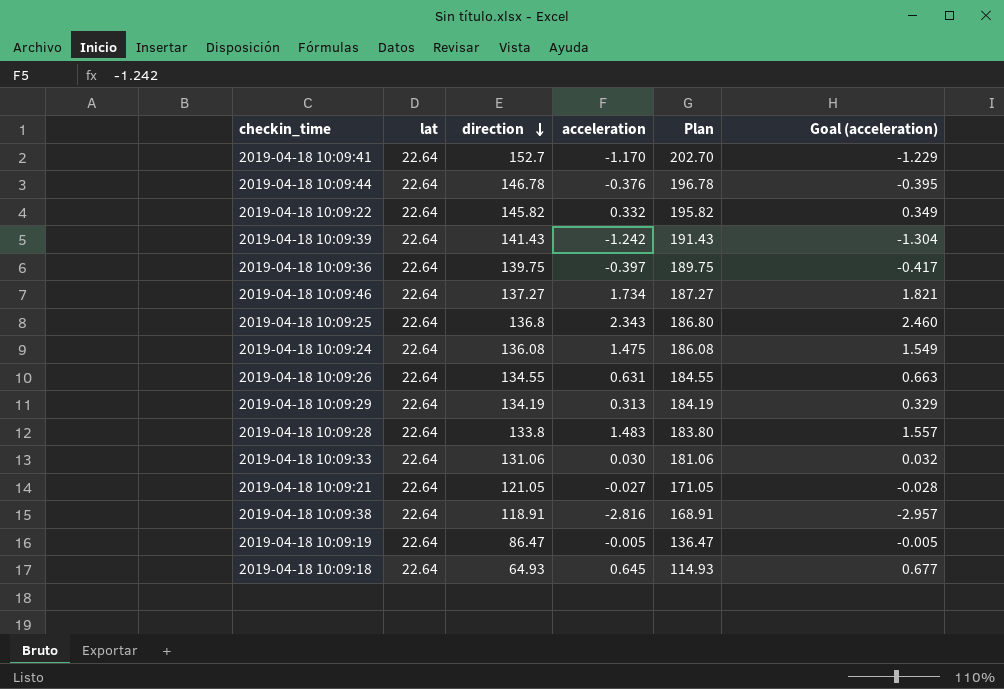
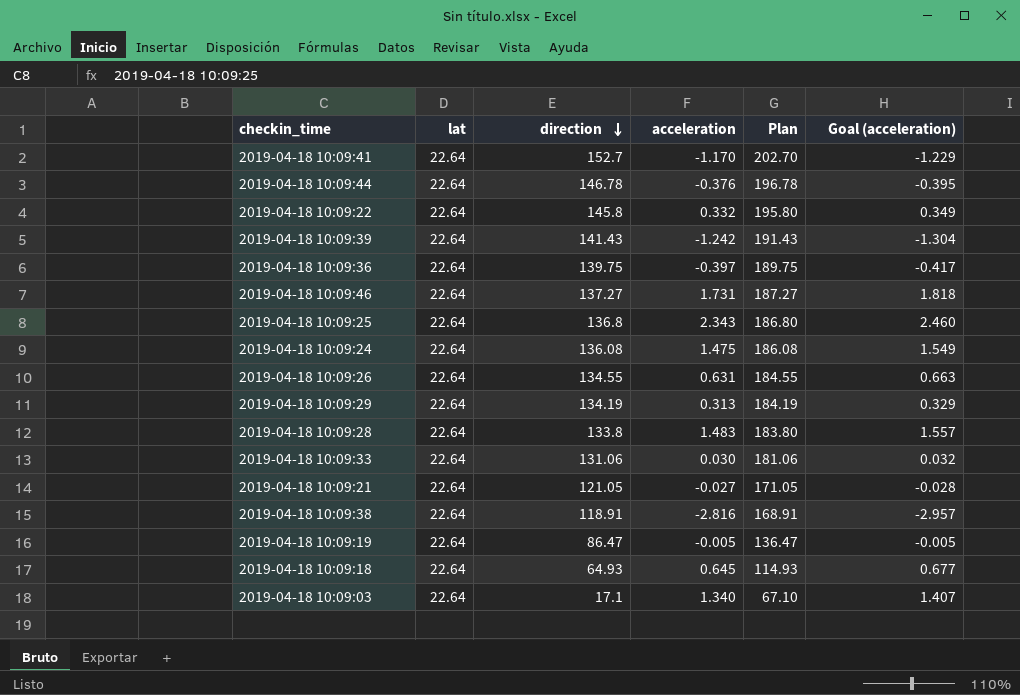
2019-04-18 10:09:22 | direction: 145.82 -> 145.8
2019-04-18 10:09:22 | Plan: 195.82 -> 195.80
2019-04-18 10:09:46 | acceleration: 1.734 -> 1.731
2019-04-18 10:09:46 | Goal (acceleration): 1.821 -> 1.818
row 2019-04-18 10:09:03: none -> 22.64 | 17.1 | 1.340 | 67.10 | 1.407

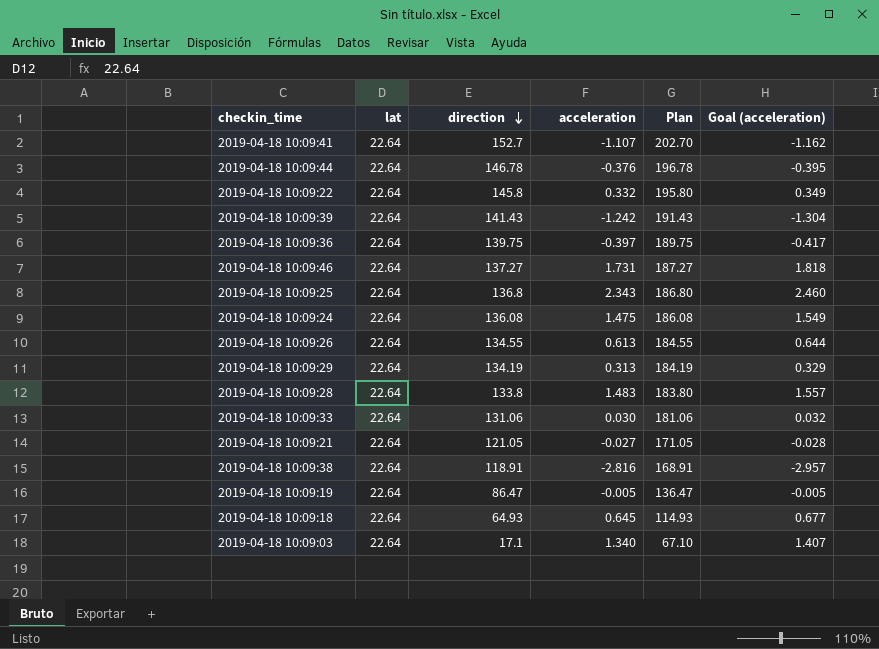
2019-04-18 10:09:41 | acceleration: -1.170 -> -1.107
2019-04-18 10:09:41 | Goal (acceleration): -1.229 -> -1.162
2019-04-18 10:09:26 | acceleration: 0.631 -> 0.613
2019-04-18 10:09:26 | Goal (acceleration): 0.663 -> 0.644

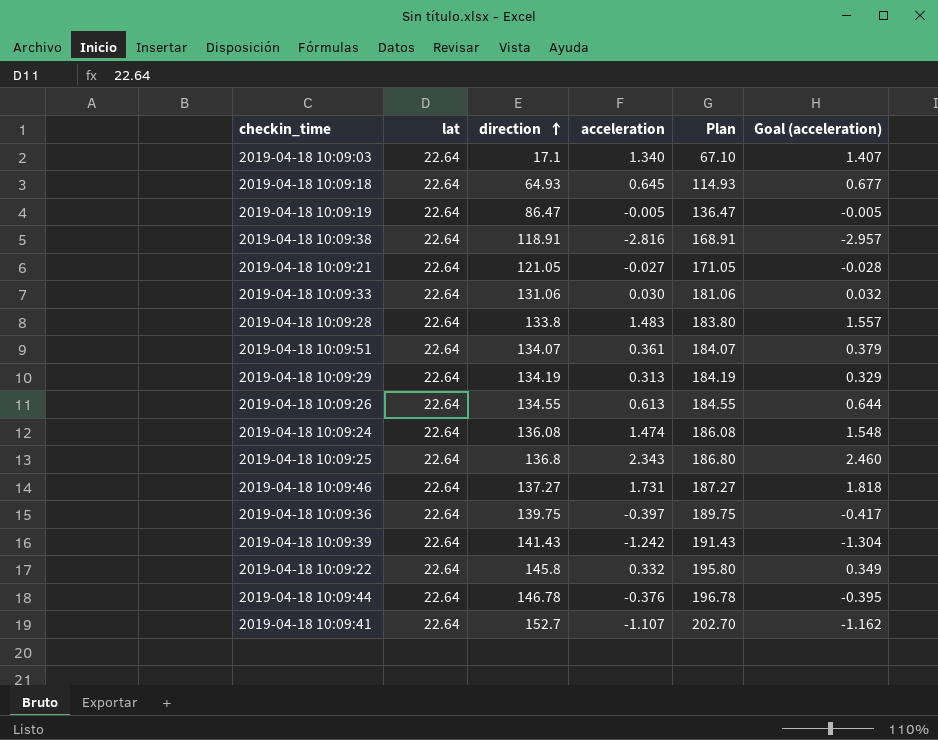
row order: direction descending -> direction ascending
row 2019-04-18 10:09:51: none -> 22.64 | 134.07 | 0.361 | 184.07 | 0.379
2019-04-18 10:09:24 | acceleration: 1.475 -> 1.474
2019-04-18 10:09:24 | Goal (acceleration): 1.549 -> 1.548

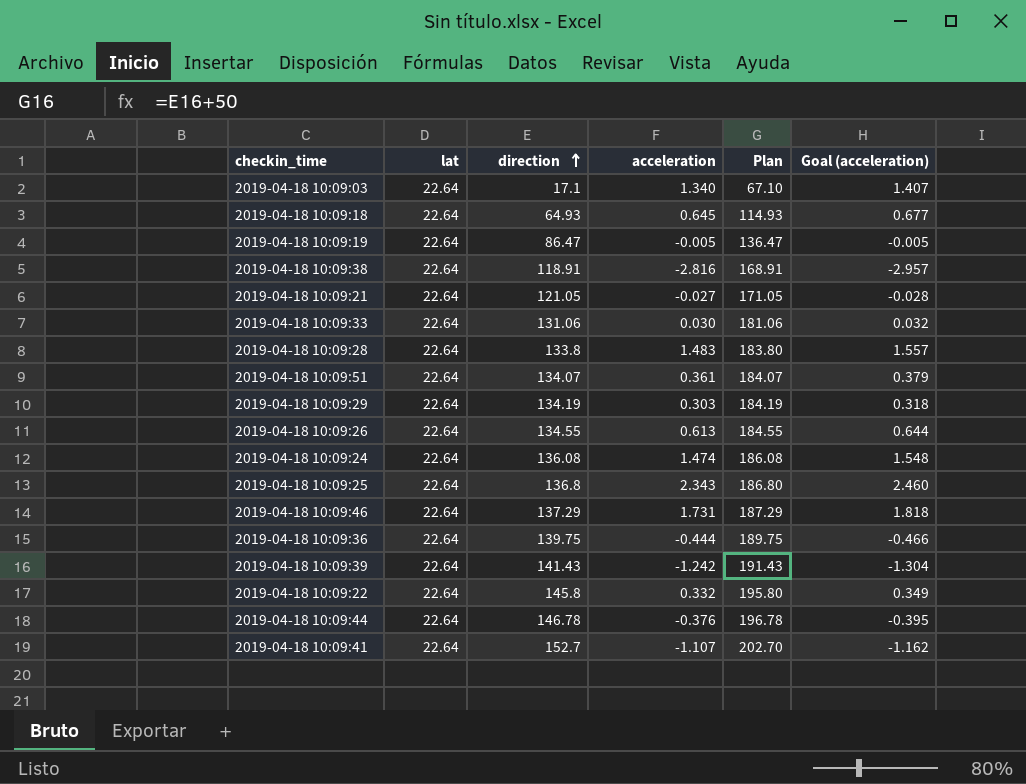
2019-04-18 10:09:29 | acceleration: 0.313 -> 0.303
2019-04-18 10:09:29 | Goal (acceleration): 0.329 -> 0.318
2019-04-18 10:09:46 | direction: 137.27 -> 137.29
2019-04-18 10:09:46 | Plan: 187.27 -> 187.29
2019-04-18 10:09:36 | acceleration: -0.397 -> -0.444
2019-04-18 10:09:36 | Goal (acceleration): -0.417 -> -0.466

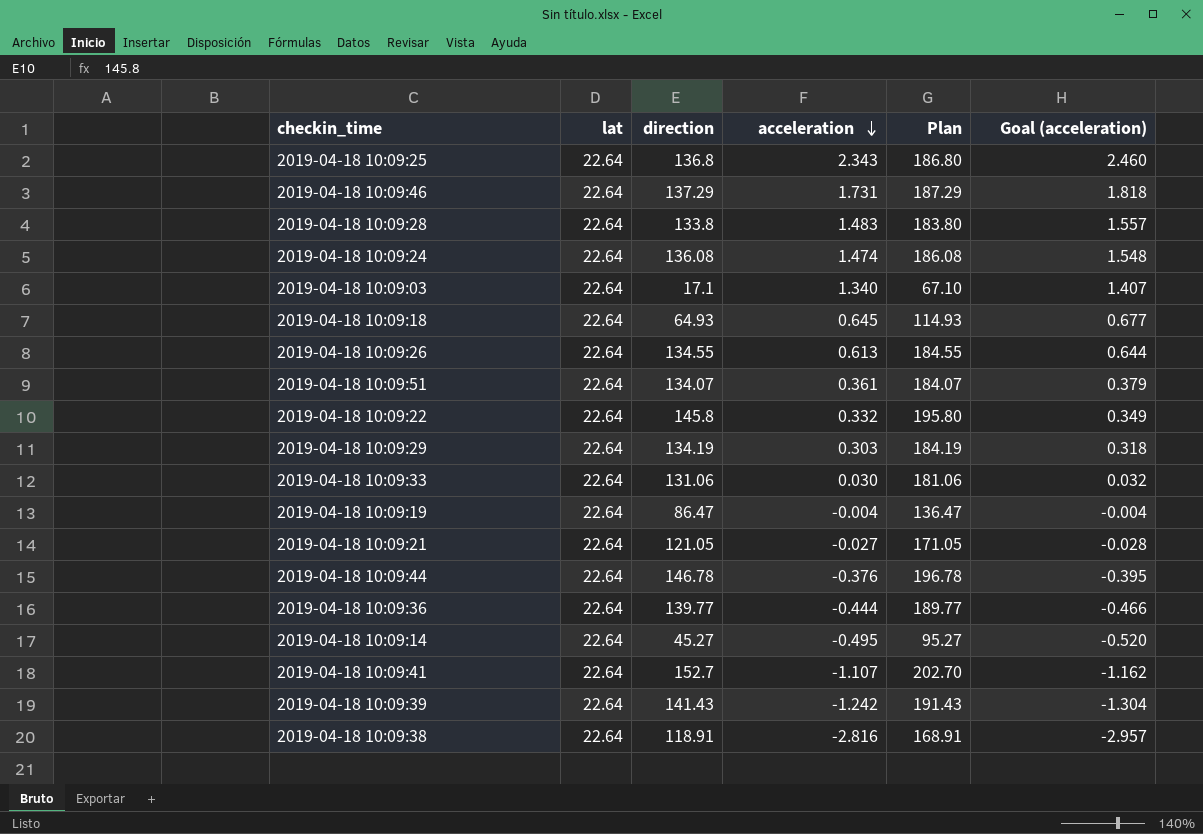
row order: direction ascending -> acceleration descending
2019-04-18 10:09:19 | acceleration: -0.005 -> -0.004
2019-04-18 10:09:19 | Goal (acceleration): -0.005 -> -0.004
2019-04-18 10:09:36 | direction: 139.75 -> 139.77
2019-04-18 10:09:36 | Plan: 189.75 -> 189.77
row 2019-04-18 10:09:14: none -> 22.64 | 45.27 | -0.495 | 95.27 | -0.520

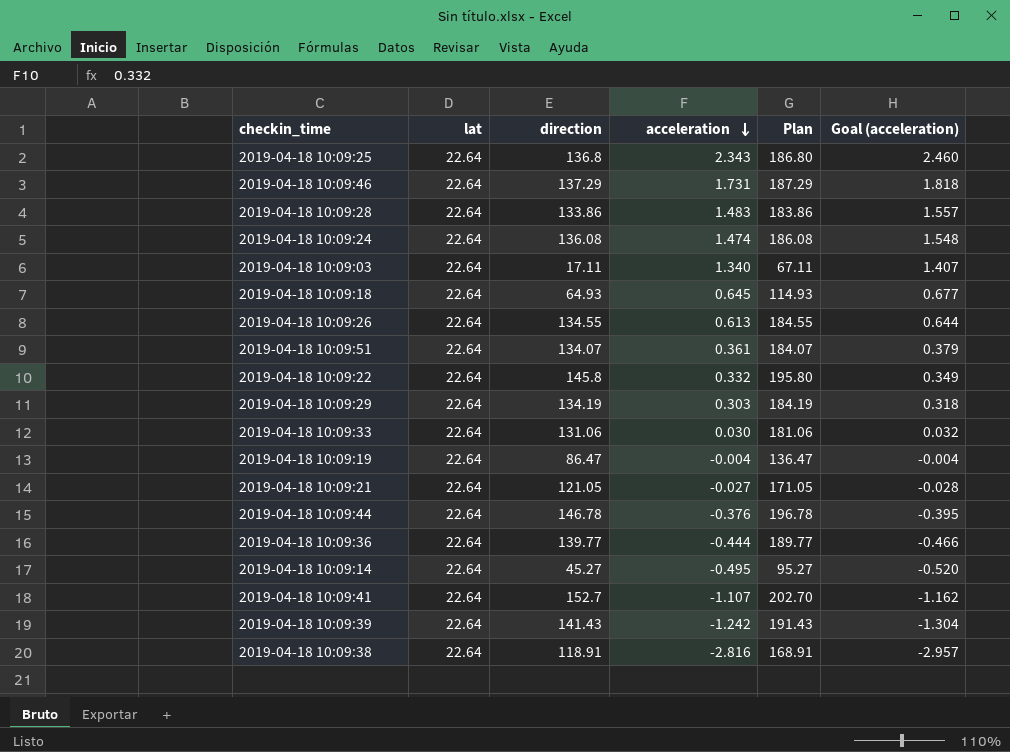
2019-04-18 10:09:28 | direction: 133.8 -> 133.86
2019-04-18 10:09:28 | Plan: 183.80 -> 183.86
2019-04-18 10:09:03 | direction: 17.1 -> 17.11
2019-04-18 10:09:03 | Plan: 67.10 -> 67.11

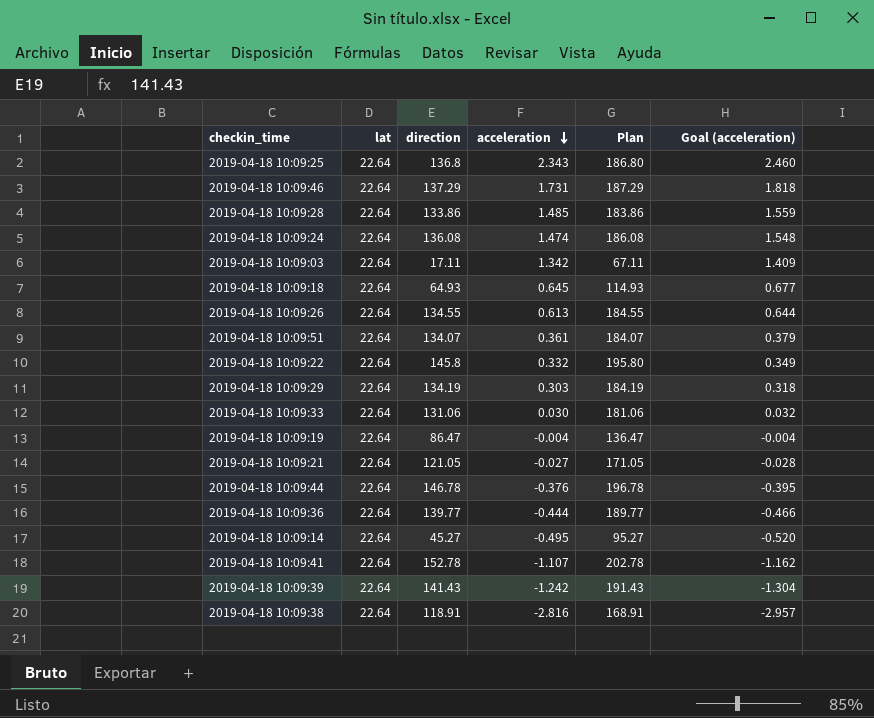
2019-04-18 10:09:28 | acceleration: 1.483 -> 1.485
2019-04-18 10:09:28 | Goal (acceleration): 1.557 -> 1.559
2019-04-18 10:09:03 | acceleration: 1.340 -> 1.342
2019-04-18 10:09:03 | Goal (acceleration): 1.407 -> 1.409
2019-04-18 10:09:41 | direction: 152.7 -> 152.78
2019-04-18 10:09:41 | Plan: 202.70 -> 202.78

